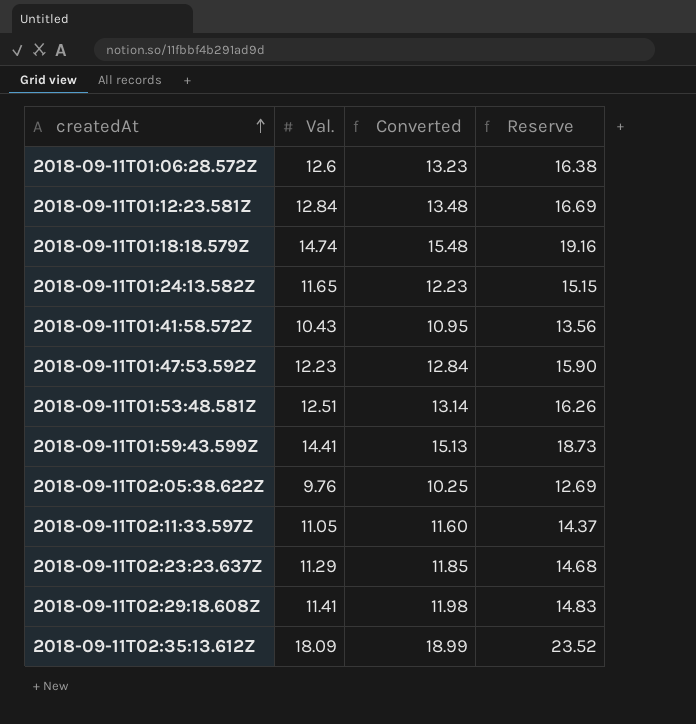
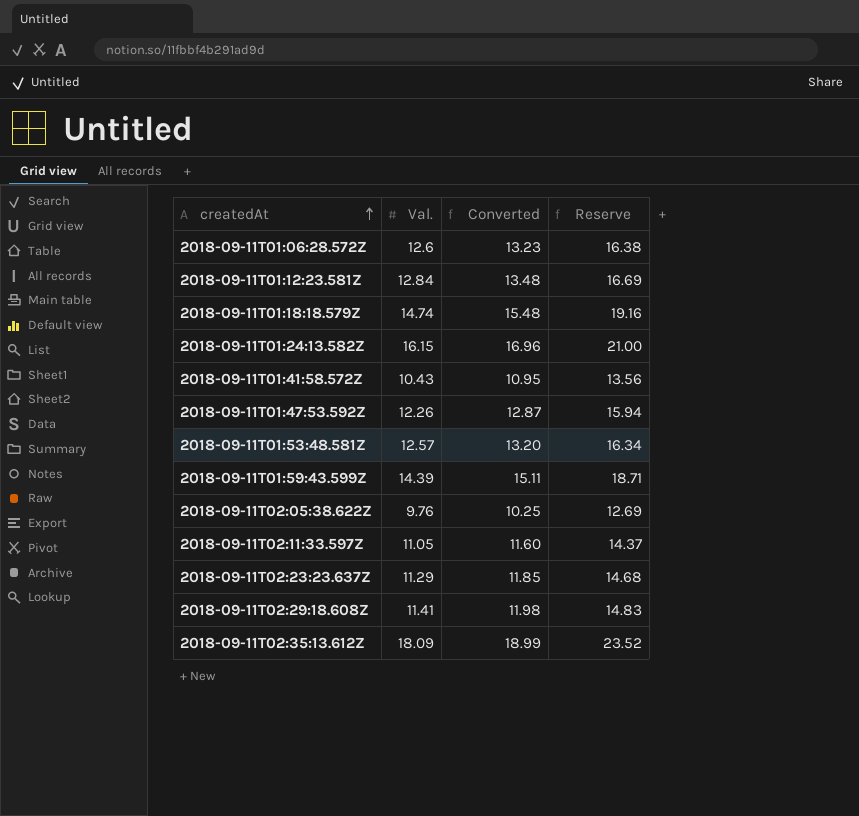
2018-09-11T01:24:13.582Z | Val.: 11.65 -> 16.15
2018-09-11T01:24:13.582Z | Converted: 12.23 -> 16.96
2018-09-11T01:24:13.582Z | Reserve: 15.15 -> 21.00
2018-09-11T01:47:53.592Z | Val.: 12.23 -> 12.26
2018-09-11T01:47:53.592Z | Converted: 12.84 -> 12.87
2018-09-11T01:47:53.592Z | Reserve: 15.90 -> 15.94
2018-09-11T01:53:48.581Z | Val.: 12.51 -> 12.57
2018-09-11T01:53:48.581Z | Converted: 13.14 -> 13.20
2018-09-11T01:53:48.581Z | Reserve: 16.26 -> 16.34
2018-09-11T01:59:43.599Z | Val.: 14.41 -> 14.39
2018-09-11T01:59:43.599Z | Converted: 15.13 -> 15.11
2018-09-11T01:59:43.599Z | Reserve: 18.73 -> 18.71

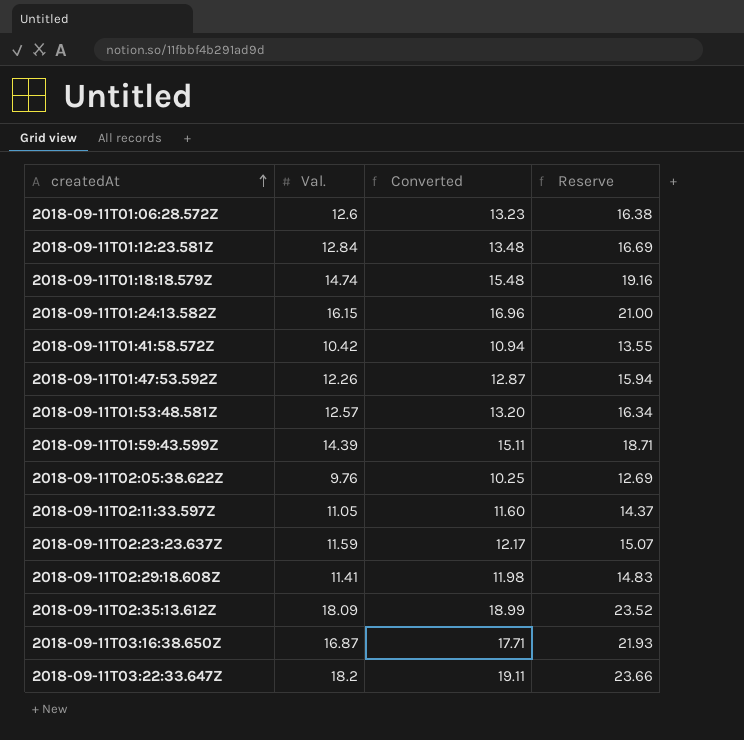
2018-09-11T01:41:58.572Z | Val.: 10.43 -> 10.42
2018-09-11T01:41:58.572Z | Converted: 10.95 -> 10.94
2018-09-11T01:41:58.572Z | Reserve: 13.56 -> 13.55
2018-09-11T02:23:23.637Z | Val.: 11.29 -> 11.59
2018-09-11T02:23:23.637Z | Converted: 11.85 -> 12.17
2018-09-11T02:23:23.637Z | Reserve: 14.68 -> 15.07
row 2018-09-11T03:16:38.650Z: none -> 16.87 | 17.71 | 21.93
row 2018-09-11T03:22:33.647Z: none -> 18.2 | 19.11 | 23.66

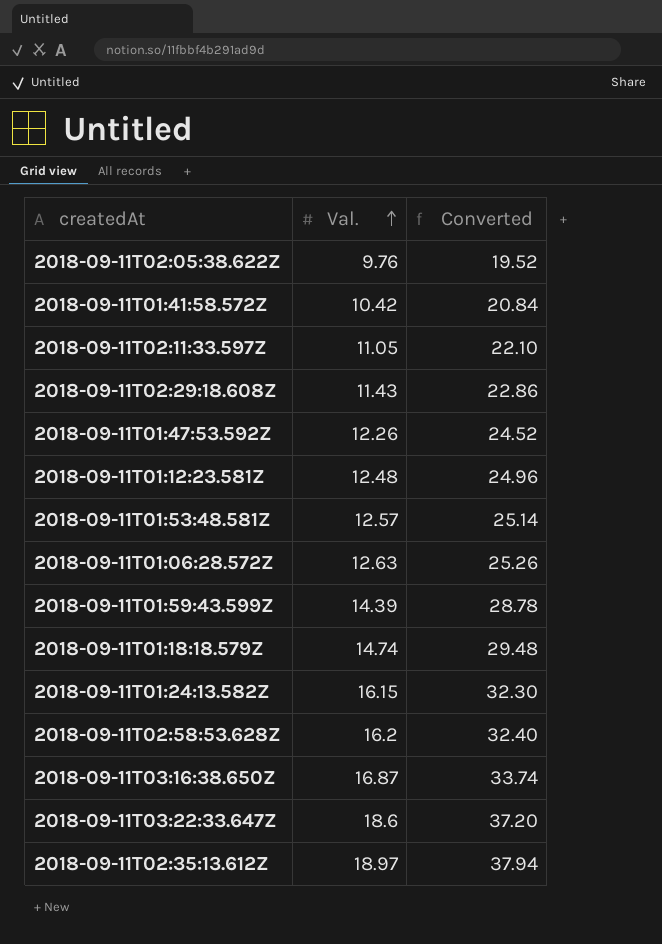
row order: createdAt ascending -> Val. ascending
column Reserve | formula: [Val.] * 1.3 -> none
column Converted | formula: [Val.] * 1.05 -> [Val.] * 2
row 2018-09-11T02:23:23.637Z: 11.59 | 12.17 | 15.07 -> none
2018-09-11T02:29:18.608Z | Val.: 11.41 -> 11.43
2018-09-11T01:12:23.581Z | Val.: 12.84 -> 12.48
2018-09-11T01:06:28.572Z | Val.: 12.6 -> 12.63
row 2018-09-11T02:58:53.628Z: none -> 16.2 | 32.40
2018-09-11T03:22:33.647Z | Val.: 18.2 -> 18.6
2018-09-11T02:35:13.612Z | Val.: 18.09 -> 18.97

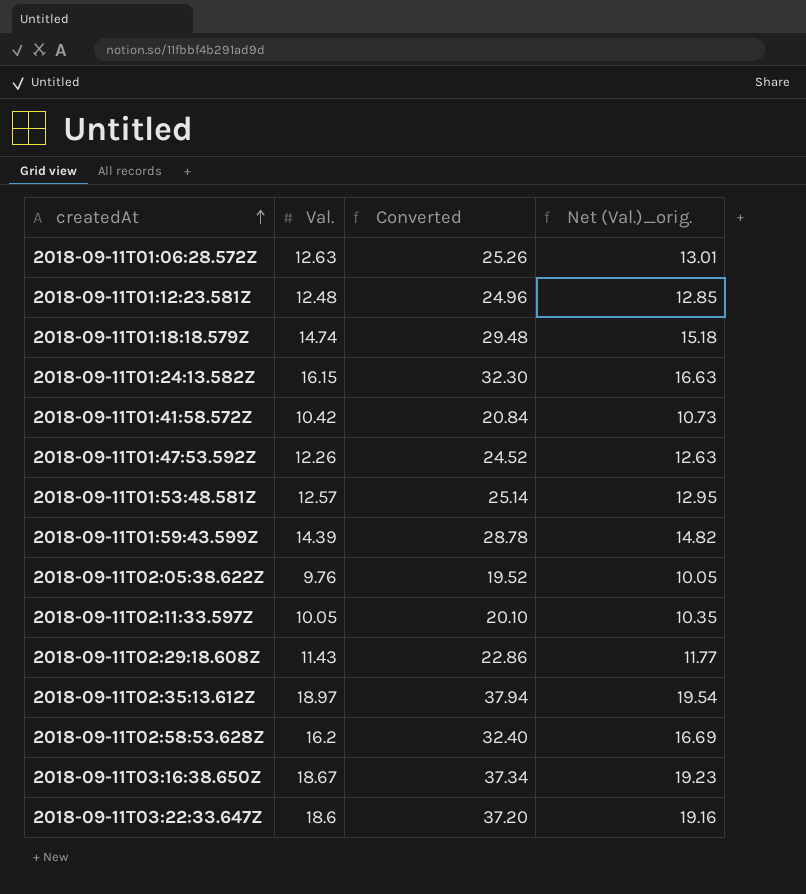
row order: Val. ascending -> createdAt ascending
column Net (Val.)_orig. | formula: none -> [Val.] * 1.03
2018-09-11T02:11:33.597Z | Val.: 11.05 -> 10.05
2018-09-11T02:11:33.597Z | Converted: 22.10 -> 20.10
2018-09-11T03:16:38.650Z | Val.: 16.87 -> 18.67
2018-09-11T03:16:38.650Z | Converted: 33.74 -> 37.34

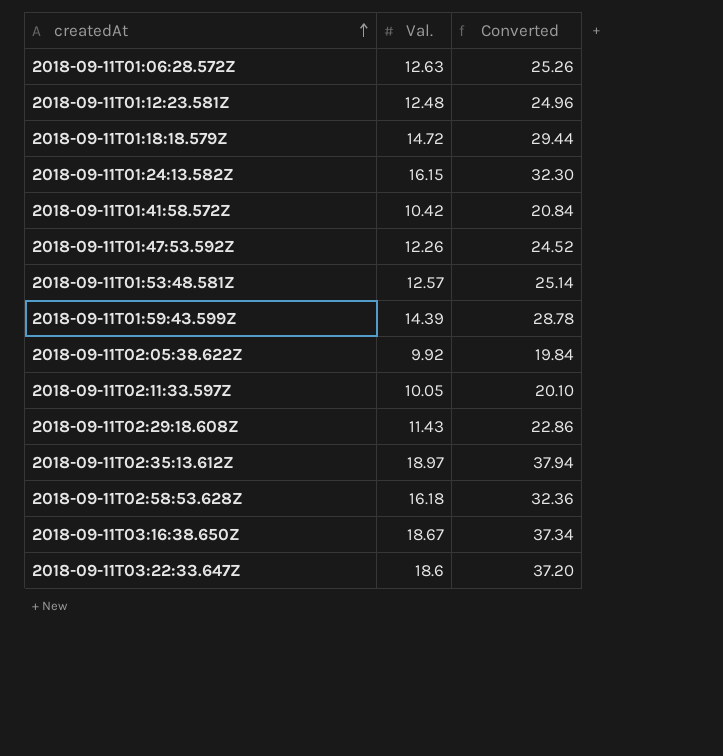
column Net (Val.)_orig. | formula: [Val.] * 1.03 -> none
2018-09-11T01:18:18.579Z | Val.: 14.74 -> 14.72
2018-09-11T01:18:18.579Z | Converted: 29.48 -> 29.44
2018-09-11T02:05:38.622Z | Val.: 9.76 -> 9.92
2018-09-11T02:05:38.622Z | Converted: 19.52 -> 19.84
2018-09-11T02:58:53.628Z | Val.: 16.2 -> 16.18
2018-09-11T02:58:53.628Z | Converted: 32.40 -> 32.36

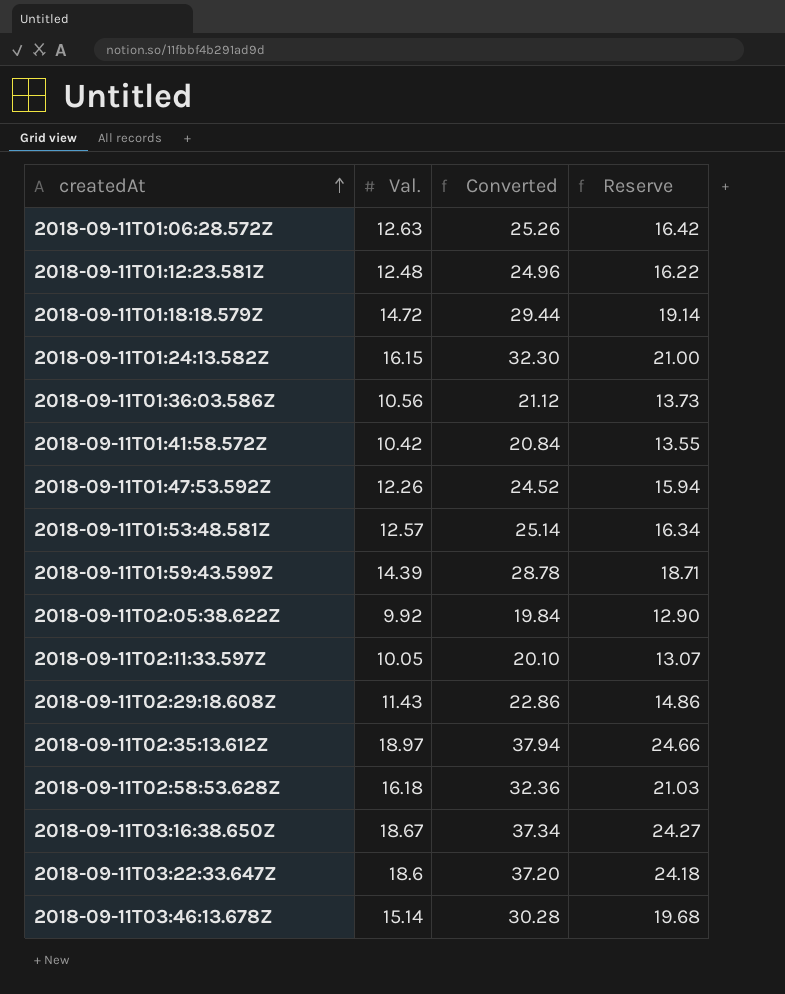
column Reserve | formula: none -> [Val.] * 1.3
row 2018-09-11T01:36:03.586Z: none -> 10.56 | 21.12 | 13.73
row 2018-09-11T03:46:13.678Z: none -> 15.14 | 30.28 | 19.68

